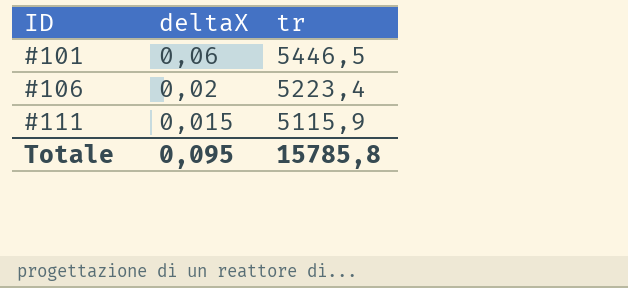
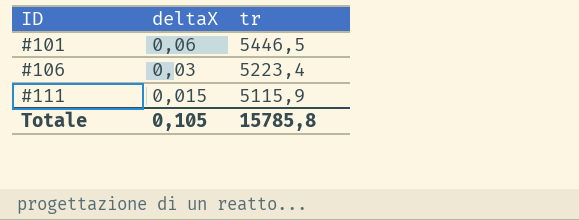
#106 | deltaX: 0,02 -> 0,03
Totale | deltaX: 0,095 -> 0,105

